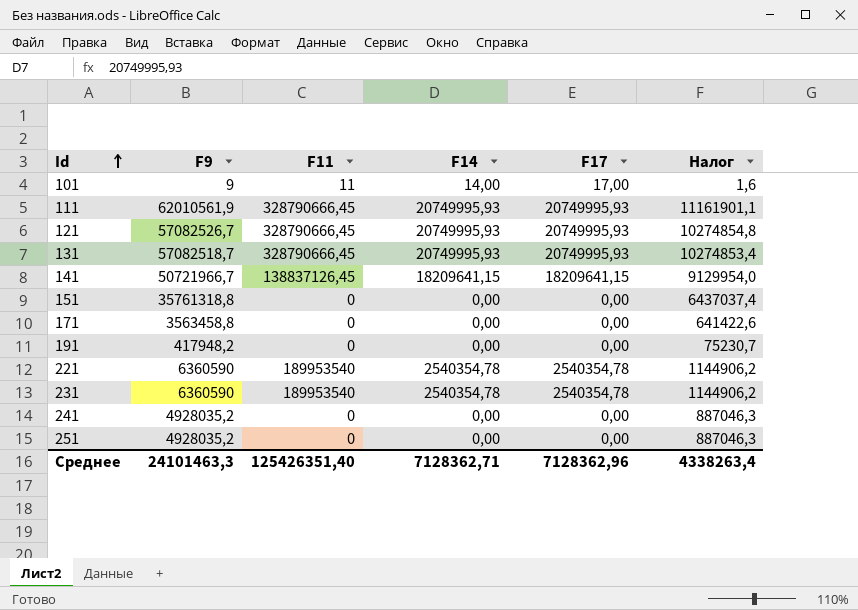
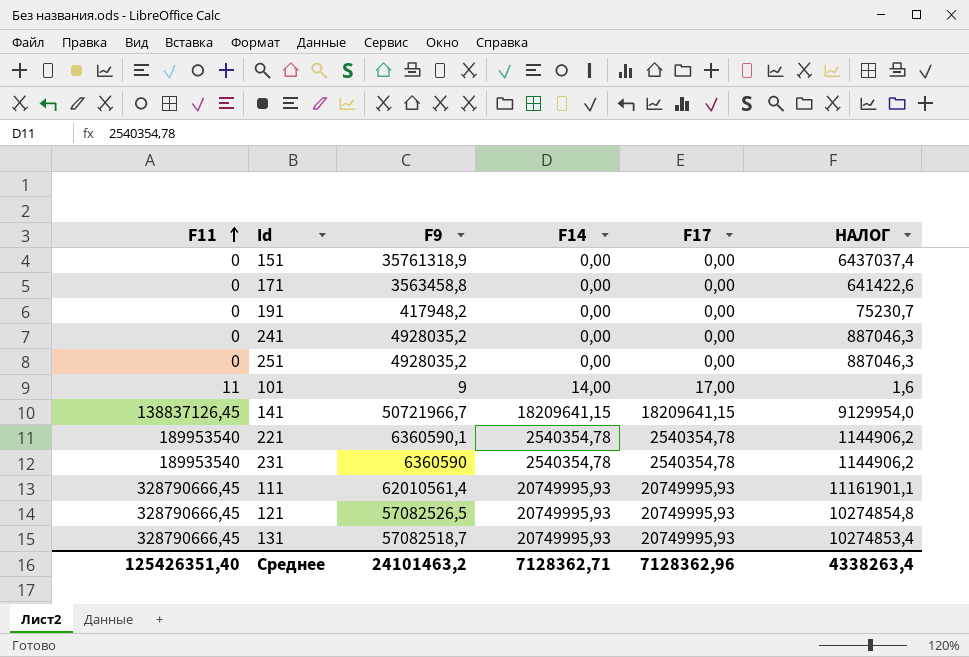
row order: Id ascending -> F11 ascending
column F11 | position: 3 -> 1
column name: Налог -> НАЛОГ
151 | F9: 35761318,8 -> 35761318,9
221 | F9: 6360590 -> 6360590,1
111 | F9: 62010561,9 -> 62010561,4
121 | F9: 57082526,7 -> 57082526,5
Среднее | F9: 24101463,3 -> 24101463,2

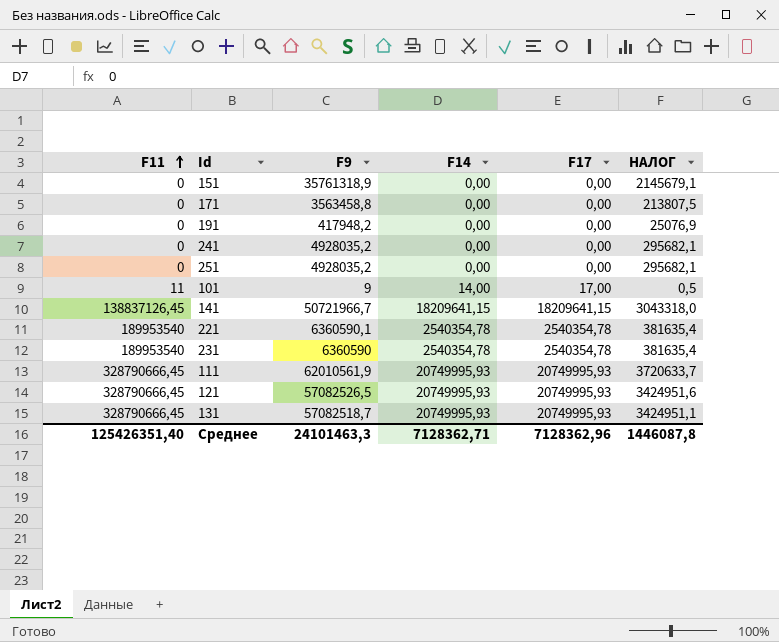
column НАЛОГ | formula: [F9] * 0,18 -> [F9] * 0,06
111 | F9: 62010561,4 -> 62010561,9
Среднее | F9: 24101463,2 -> 24101463,3
Среднее | НАЛОГ: 4338263,4 -> 1446087,8

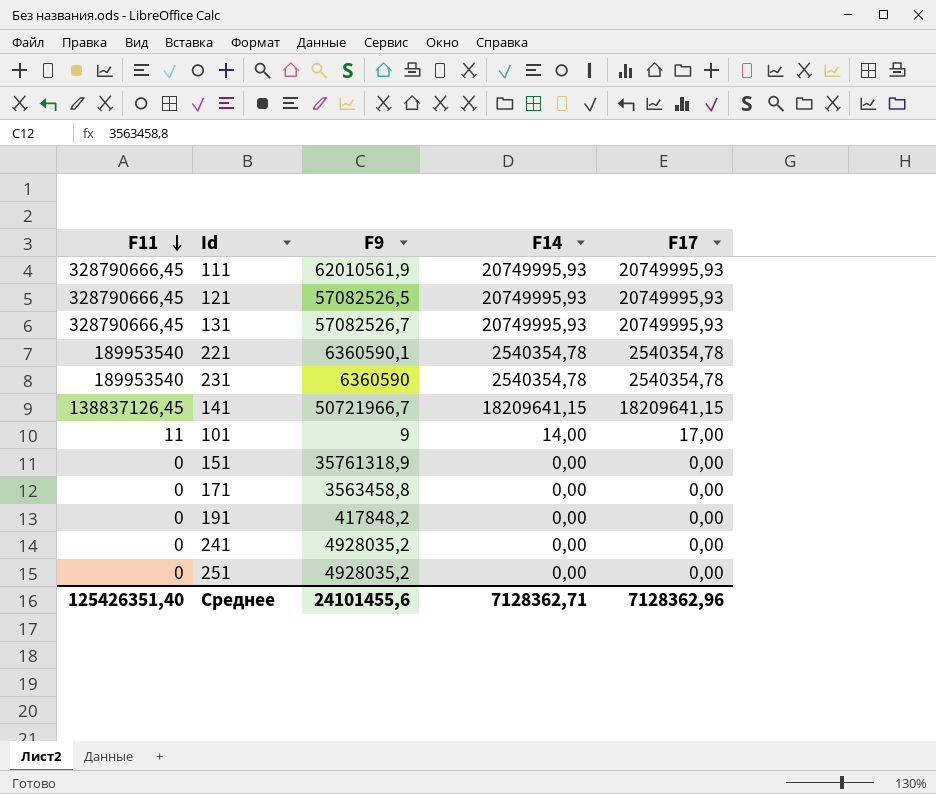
row order: F11 ascending -> F11 descending
column НАЛОГ | formula: [F9] * 0,06 -> none
131 | F9: 57082518,7 -> 57082526,7
191 | F9: 417948,2 -> 417848,2
Среднее | F9: 24101463,3 -> 24101455,6

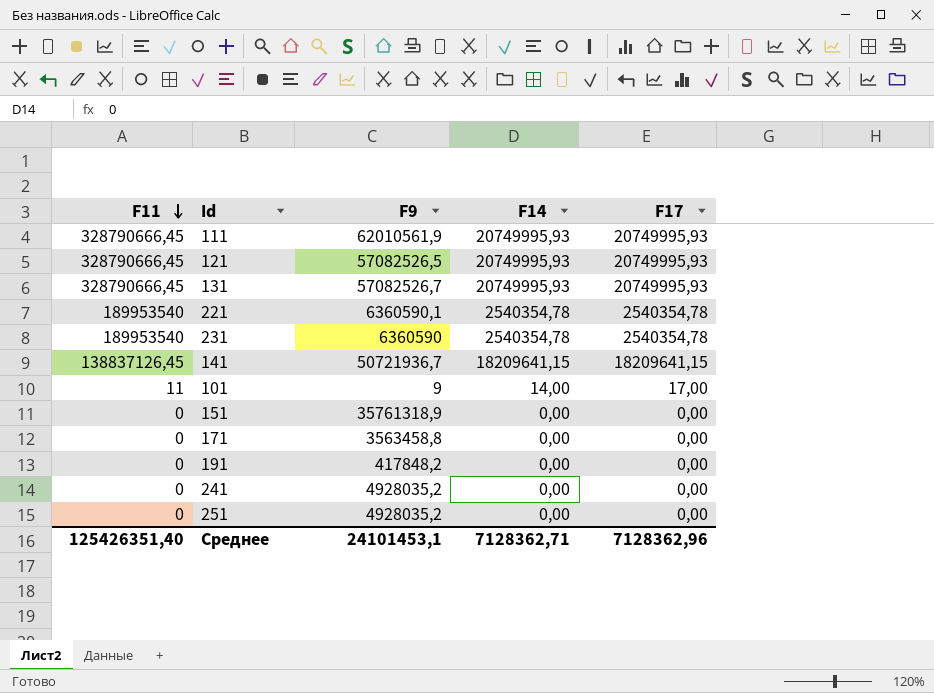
141 | F9: 50721966,7 -> 50721936,7
Среднее | F9: 24101455,6 -> 24101453,1

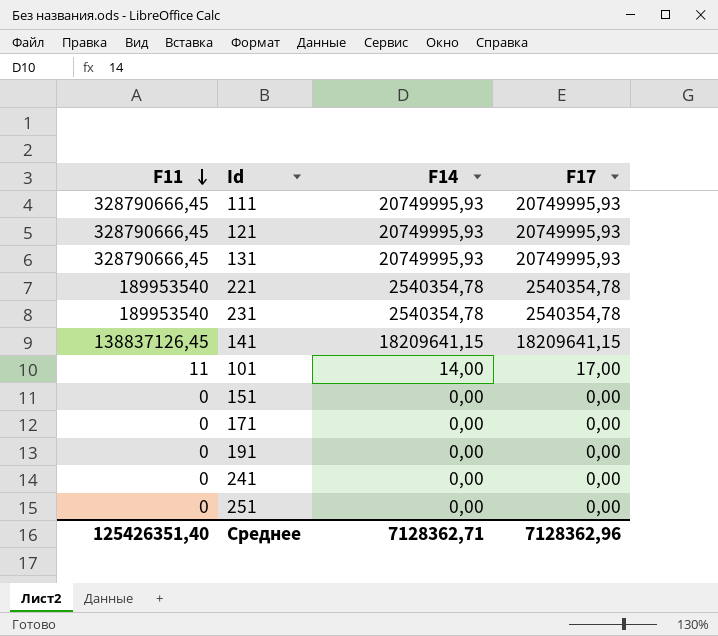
column F9 | position: 3 -> none

